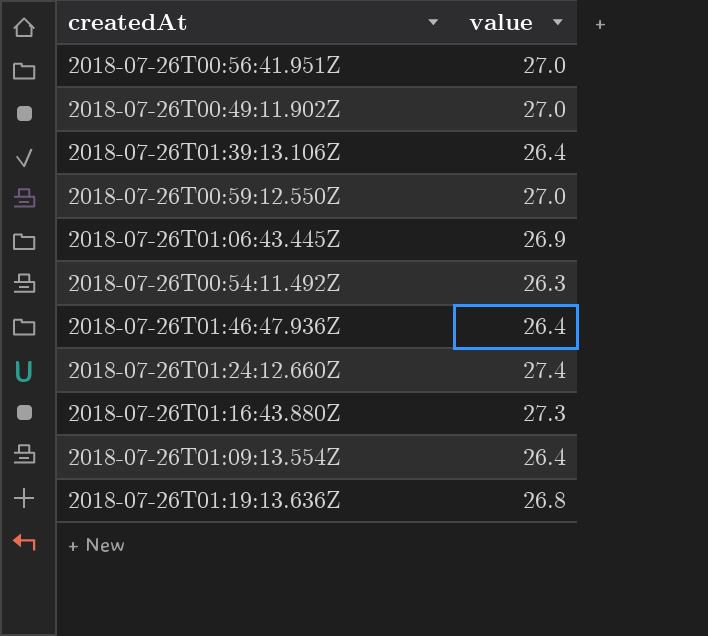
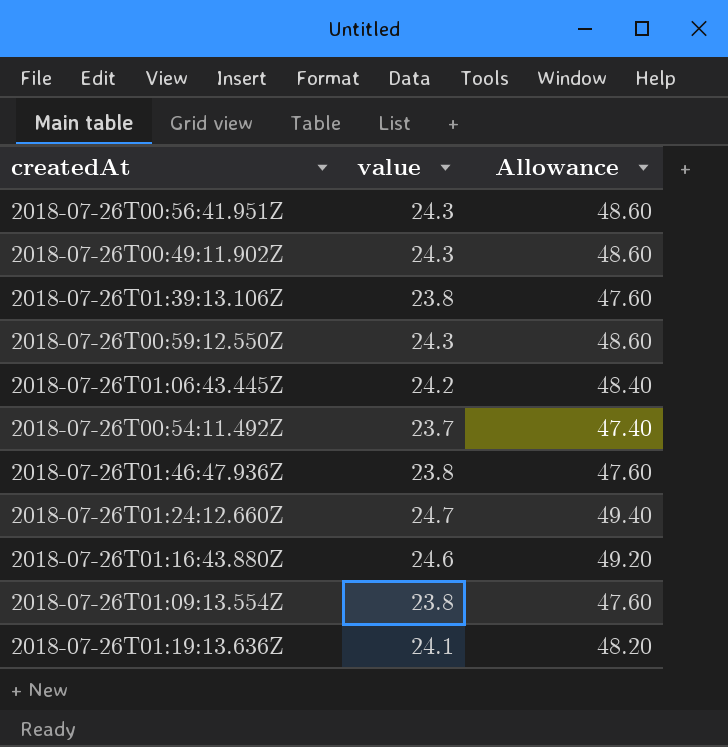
column Allowance | formula: none -> [value] * 2
2018-07-26T00:56:41.951Z | value: 27.0 -> 24.3
2018-07-26T00:49:11.902Z | value: 27.0 -> 24.3
2018-07-26T01:39:13.106Z | value: 26.4 -> 23.8
2018-07-26T00:59:12.550Z | value: 27.0 -> 24.3
2018-07-26T01:06:43.445Z | value: 26.9 -> 24.2
2018-07-26T00:54:11.492Z | value: 26.3 -> 23.7
2018-07-26T01:46:47.936Z | value: 26.4 -> 23.8
2018-07-26T01:24:12.660Z | value: 27.4 -> 24.7
2018-07-26T01:16:43.880Z | value: 27.3 -> 24.6
2018-07-26T01:09:13.554Z | value: 26.4 -> 23.8
2018-07-26T01:19:13.636Z | value: 26.8 -> 24.1

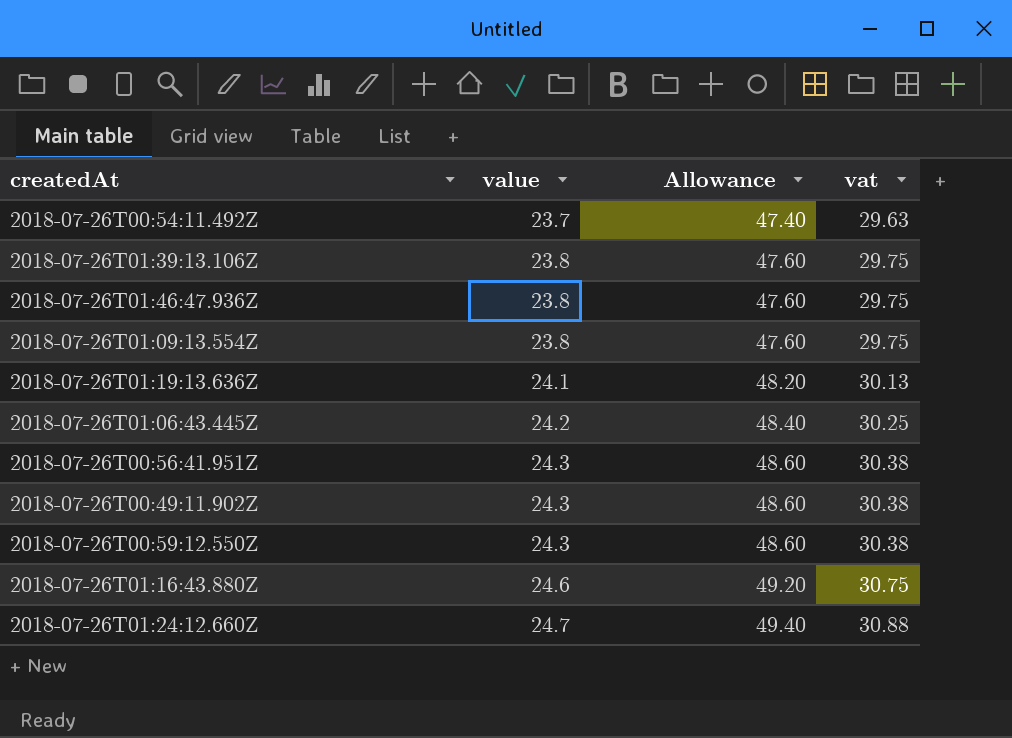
row order: none -> value ascending
column vat | formula: none -> [value] * 1.25

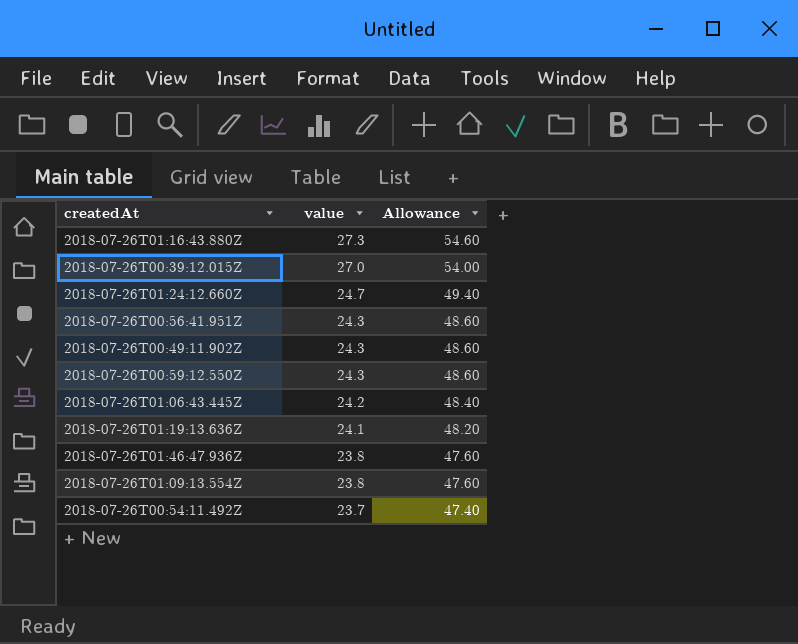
row order: value ascending -> value descending
column vat | formula: [value] * 1.25 -> none
row 2018-07-26T01:39:13.106Z: 23.8 | 47.60 | 29.75 -> none
2018-07-26T01:16:43.880Z | value: 24.6 -> 27.3
2018-07-26T01:16:43.880Z | Allowance: 49.20 -> 54.60
row 2018-07-26T00:39:12.015Z: none -> 27.0 | 54.00

